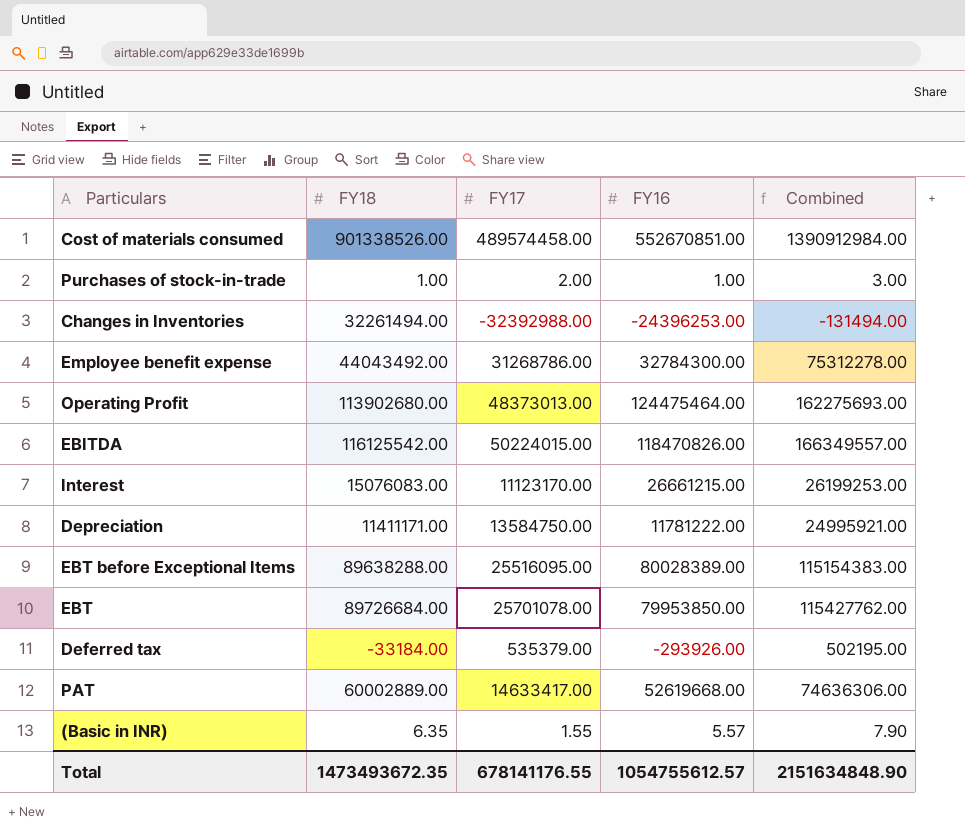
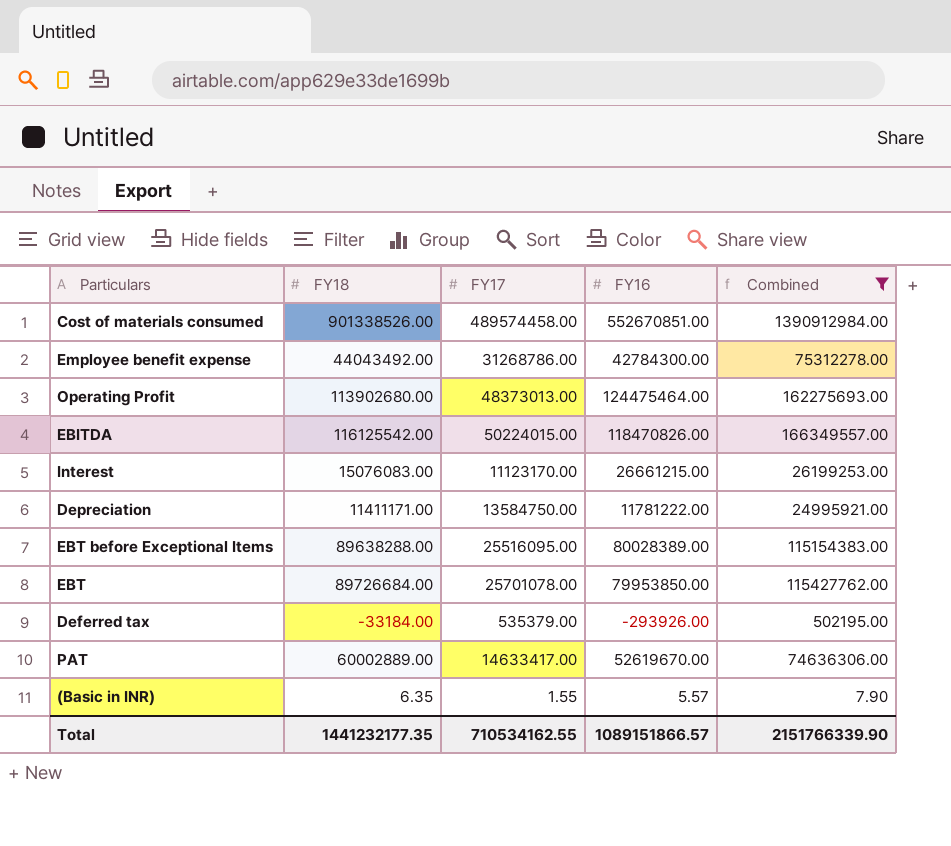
filter: none -> Combined >= 7.90
Employee benefit expense | FY16: 32784300.00 -> 42784300.00
PAT | FY16: 52619668.00 -> 52619670.00
Total | FY18: 1473493672.35 -> 1441232177.35
Total | FY17: 678141176.55 -> 710534162.55
Total | FY16: 1054755612.57 -> 1089151866.57
Total | Combined: 2151634848.90 -> 2151766339.90

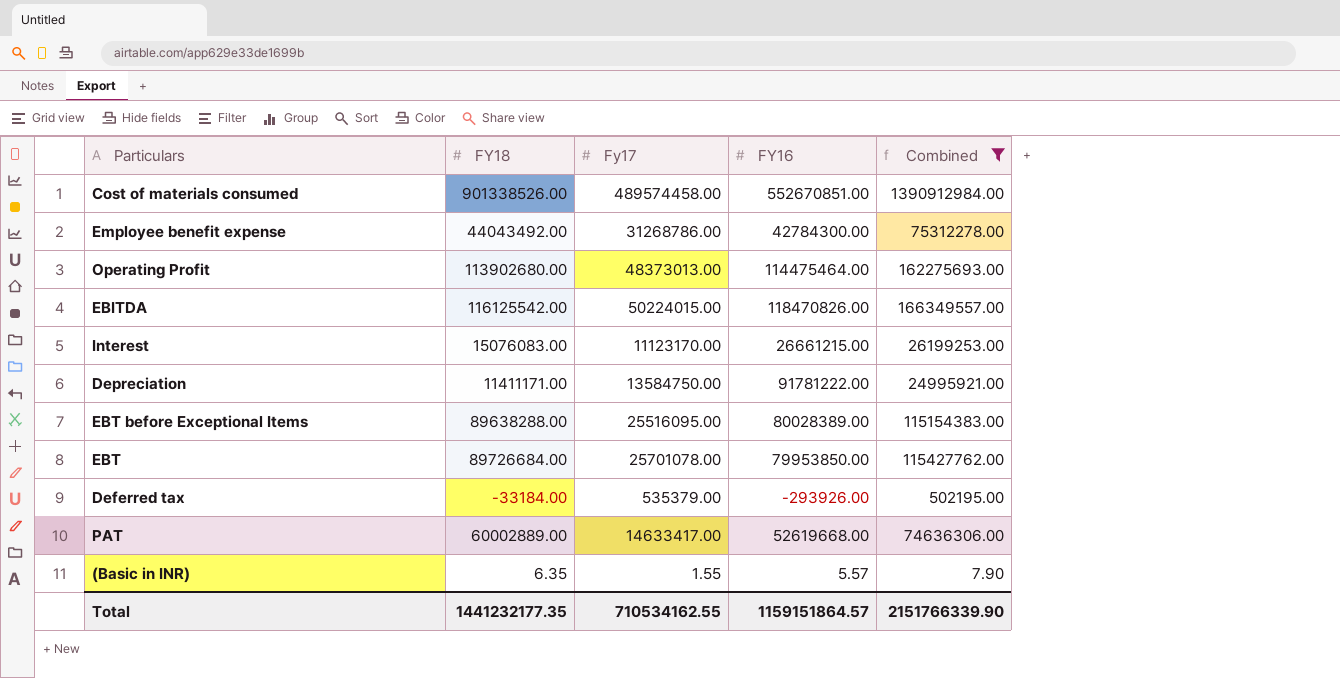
column name: FY17 -> Fy17
Operating Profit | FY16: 124475464.00 -> 114475464.00
Depreciation | FY16: 11781222.00 -> 91781222.00
PAT | FY16: 52619670.00 -> 52619668.00
Total | FY16: 1089151866.57 -> 1159151864.57

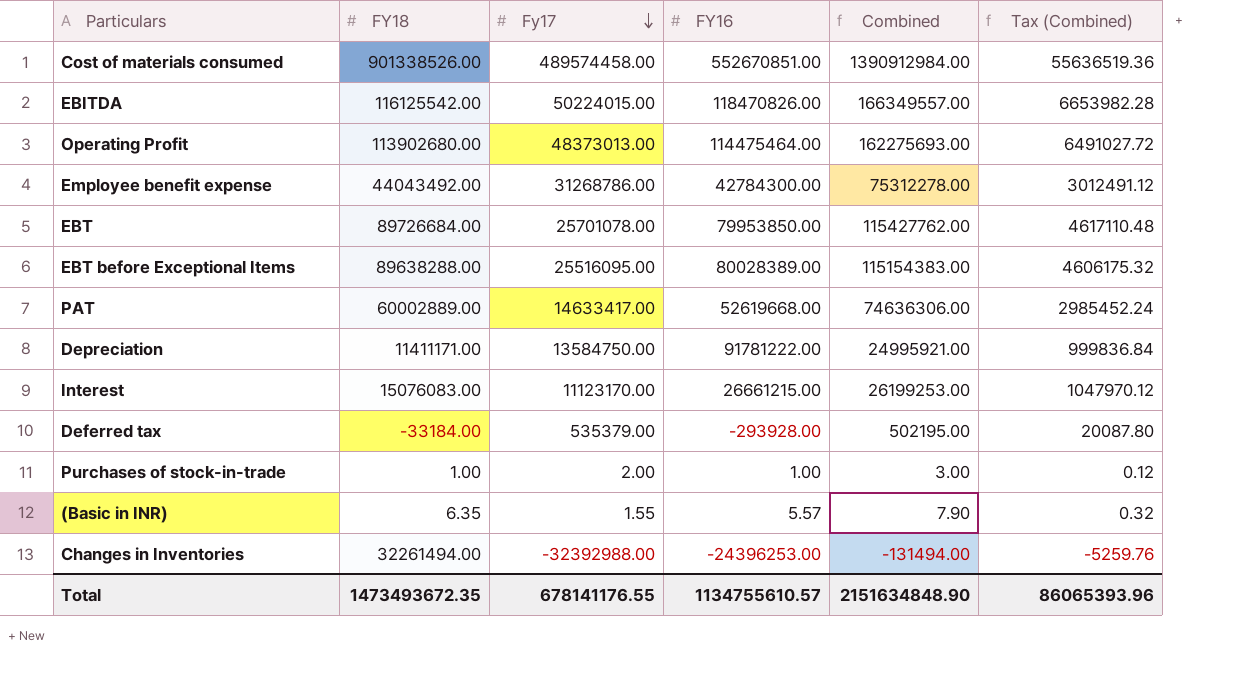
filter: Combined >= 7.90 -> none
row order: none -> Fy17 descending
column Tax (Combined) | formula: none -> [Combined] * 0.04
Deferred tax | FY16: -293926.00 -> -293928.00
Total | FY18: 1441232177.35 -> 1473493672.35
Total | Fy17: 710534162.55 -> 678141176.55
Total | FY16: 1159151864.57 -> 1134755610.57
Total | Combined: 2151766339.90 -> 2151634848.90

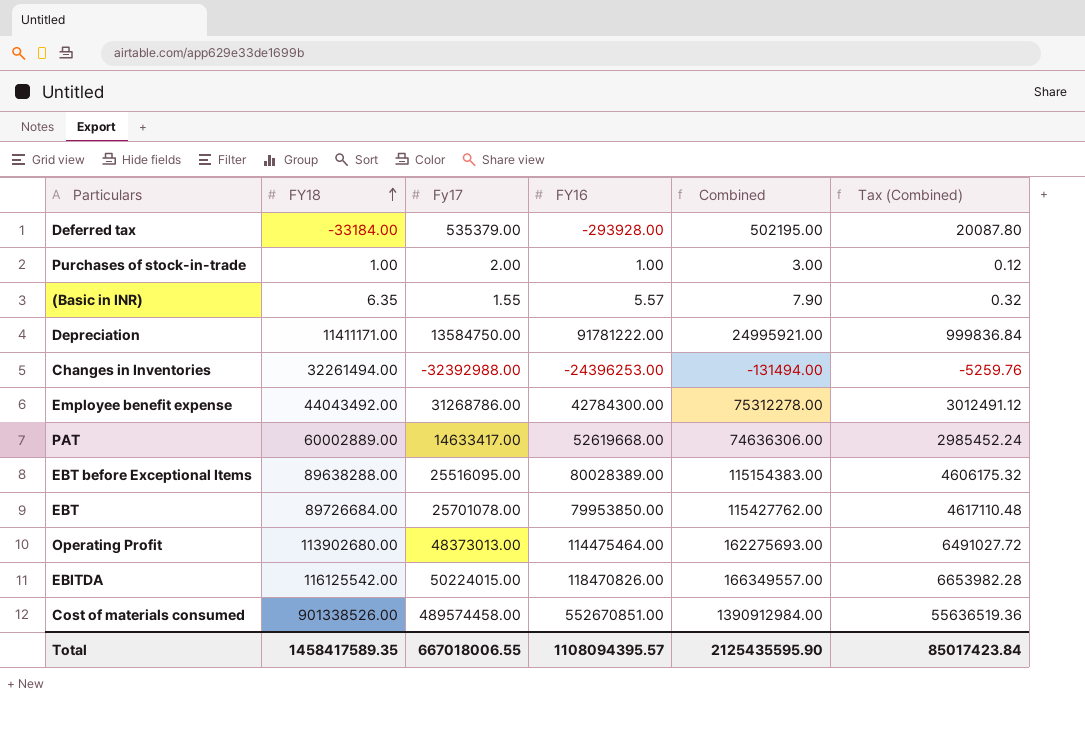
row order: Fy17 descending -> FY18 ascending
row Interest: 15076083.00 | 11123170.00 | 26661215.00 | 26199253.00 | 1047970.12 -> none
Total | FY18: 1473493672.35 -> 1458417589.35
Total | Fy17: 678141176.55 -> 667018006.55
Total | FY16: 1134755610.57 -> 1108094395.57
Total | Combined: 2151634848.90 -> 2125435595.90
Total | Tax (Combined): 86065393.96 -> 85017423.84

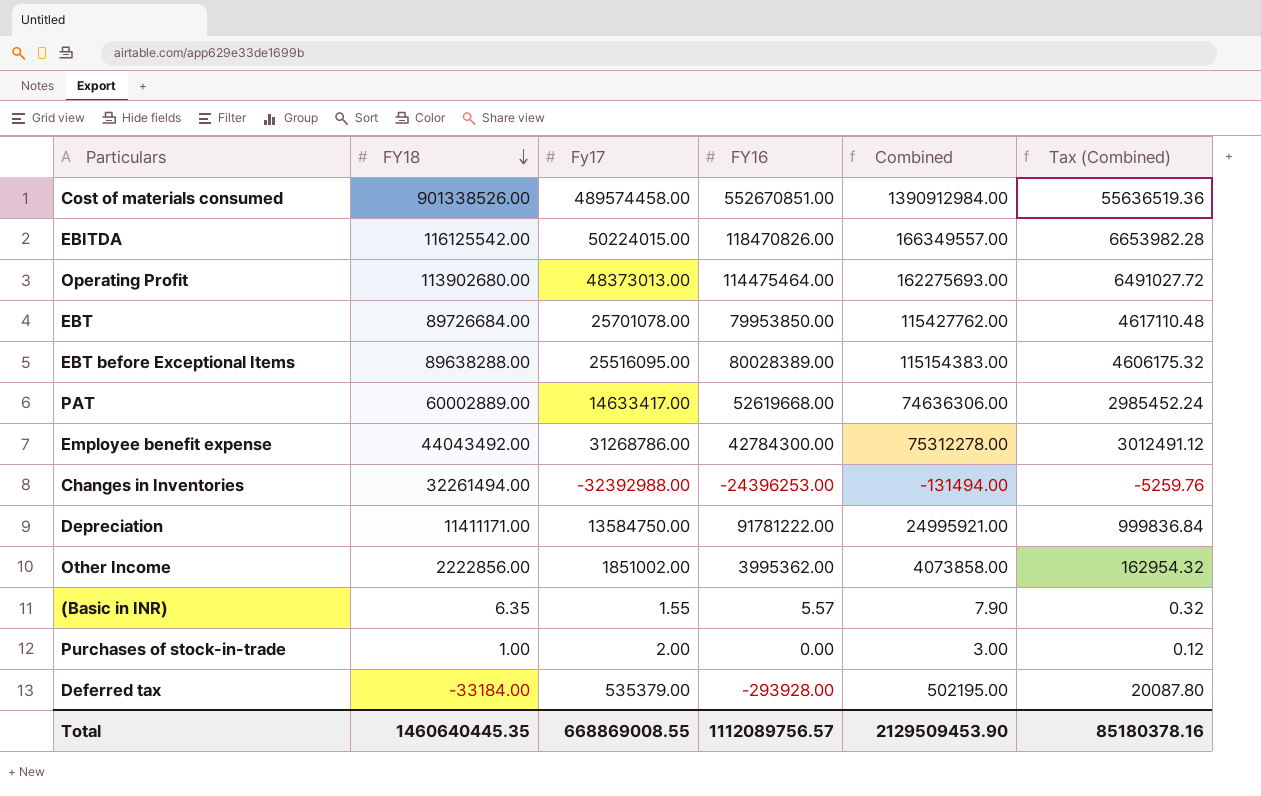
row order: FY18 ascending -> FY18 descending
row Other Income: none -> 2222856.00 | 1851002.00 | 3995362.00 | 4073858.00 | 162954.32
Purchases of stock-in-trade | FY16: 1.00 -> 0.00
Total | FY18: 1458417589.35 -> 1460640445.35
Total | Fy17: 667018006.55 -> 668869008.55
Total | FY16: 1108094395.57 -> 1112089756.57
Total | Combined: 2125435595.90 -> 2129509453.90
Total | Tax (Combined): 85017423.84 -> 85180378.16

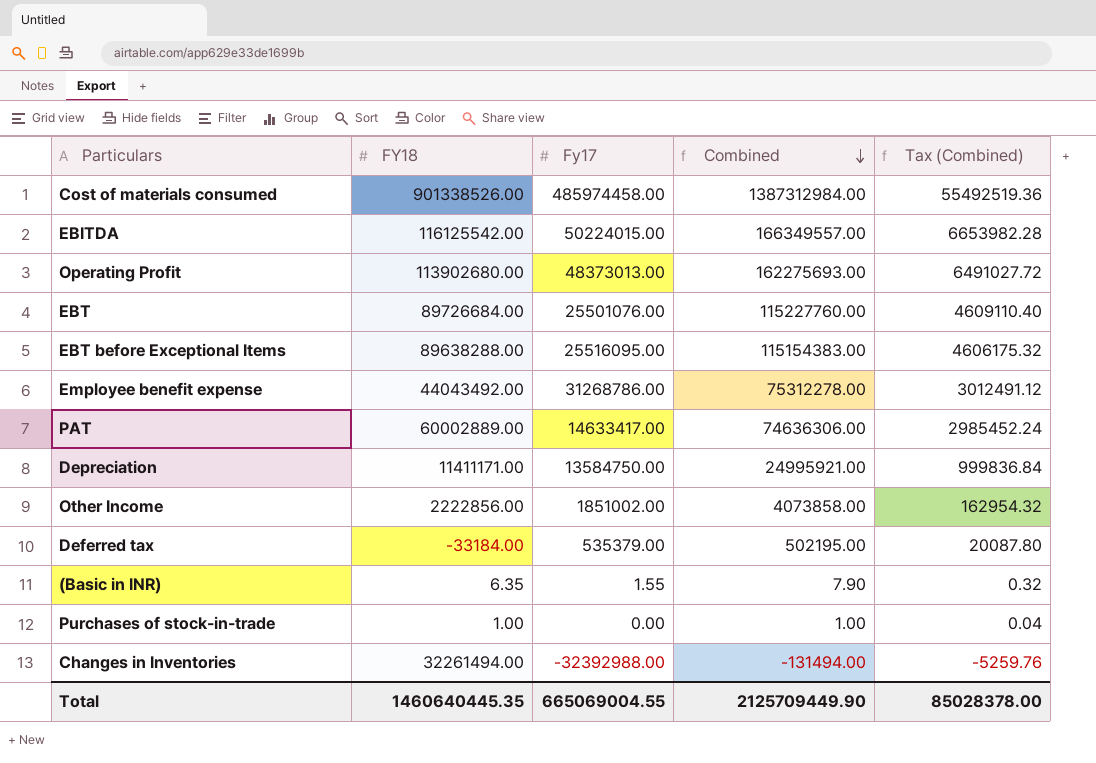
row order: FY18 descending -> Combined descending
column FY16 | position: 4 -> none
Cost of materials consumed | Fy17: 489574458.00 -> 485974458.00
Cost of materials consumed | Combined: 1390912984.00 -> 1387312984.00
Cost of materials consumed | Tax (Combined): 55636519.36 -> 55492519.36
EBT | Fy17: 25701078.00 -> 25501076.00
EBT | Combined: 115427762.00 -> 115227760.00
EBT | Tax (Combined): 4617110.48 -> 4609110.40
Purchases of stock-in-trade | Fy17: 2.00 -> 0.00
Purchases of stock-in-trade | Combined: 3.00 -> 1.00
Purchases of stock-in-trade | Tax (Combined): 0.12 -> 0.04
Total | Fy17: 668869008.55 -> 665069004.55
Total | Combined: 2129509453.90 -> 2125709449.90
Total | Tax (Combined): 85180378.16 -> 85028378.00

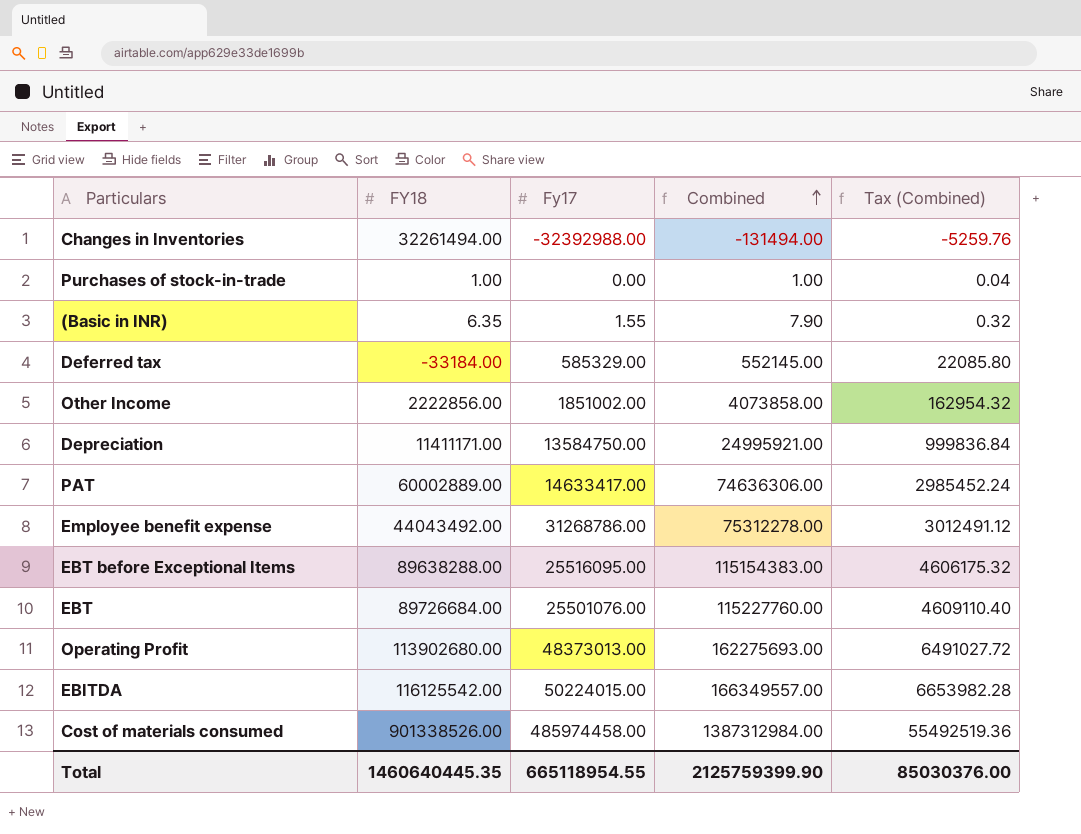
row order: Combined descending -> Combined ascending
Deferred tax | Fy17: 535379.00 -> 585329.00
Deferred tax | Combined: 502195.00 -> 552145.00
Deferred tax | Tax (Combined): 20087.80 -> 22085.80
Total | Fy17: 665069004.55 -> 665118954.55
Total | Combined: 2125709449.90 -> 2125759399.90
Total | Tax (Combined): 85028378.00 -> 85030376.00

